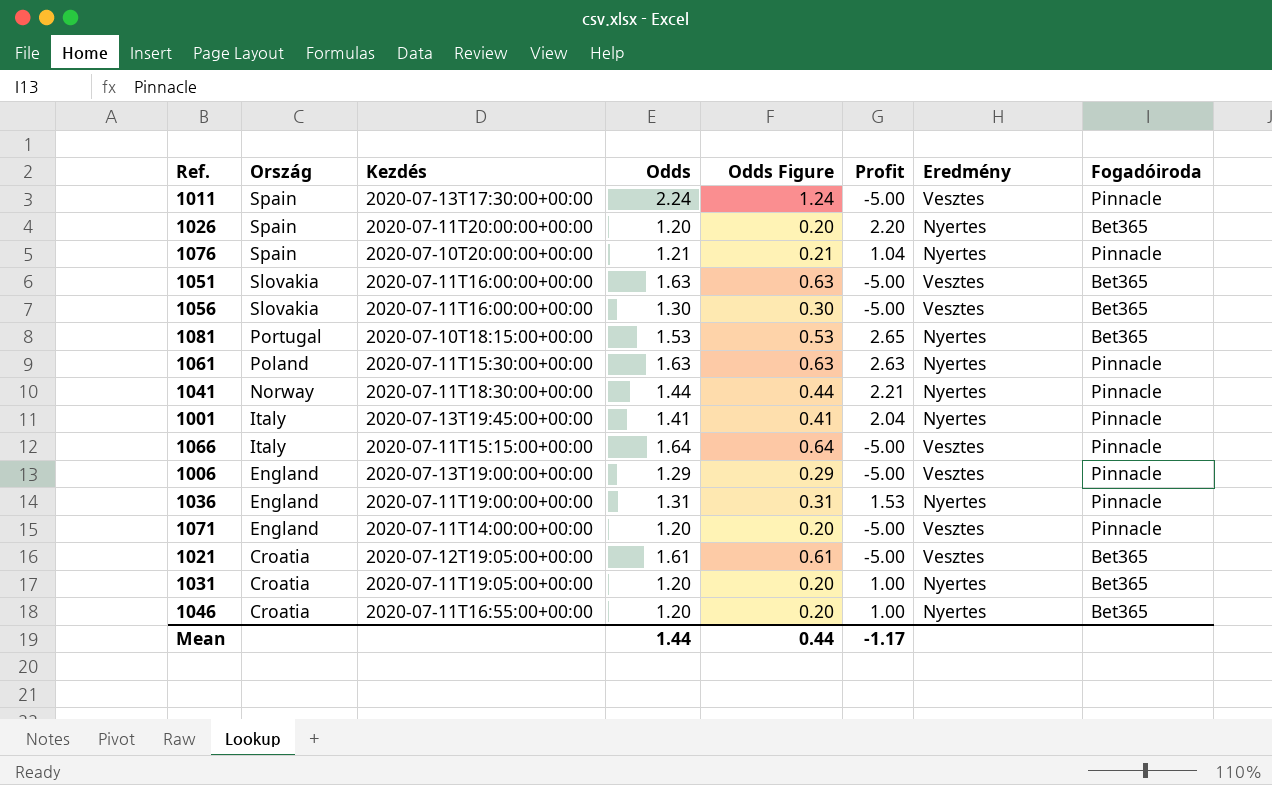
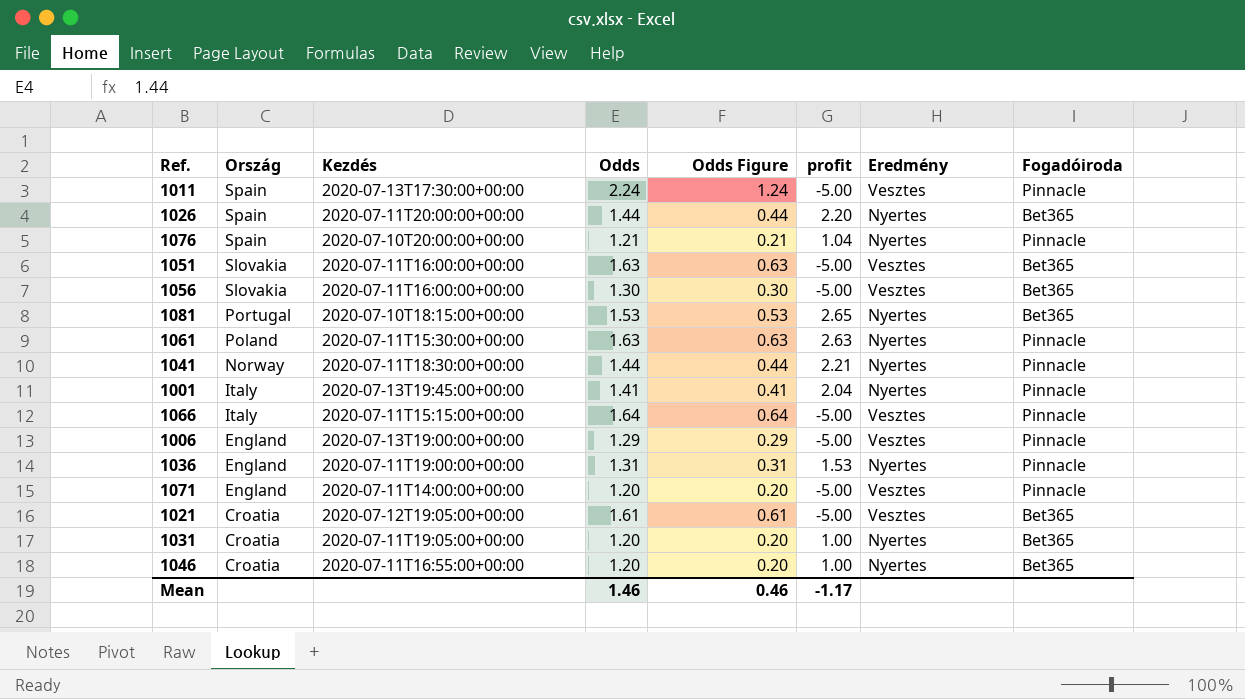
column name: Profit -> profit
1026 | Odds: 1.20 -> 1.44
1026 | Odds Figure: 0.20 -> 0.44
Mean | Odds: 1.44 -> 1.46
Mean | Odds Figure: 0.44 -> 0.46

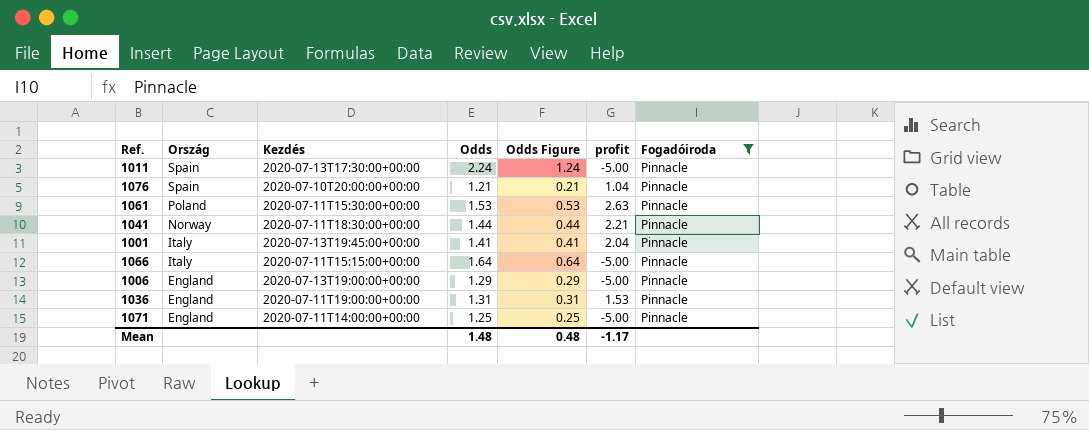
filter: none -> Fogadóiroda = Pinnacle
column Eredmény | position: 7 -> none
1061 | Odds: 1.63 -> 1.53
1061 | Odds Figure: 0.63 -> 0.53
1071 | Odds: 1.20 -> 1.25
1071 | Odds Figure: 0.20 -> 0.25
Mean | Odds: 1.46 -> 1.48
Mean | Odds Figure: 0.46 -> 0.48

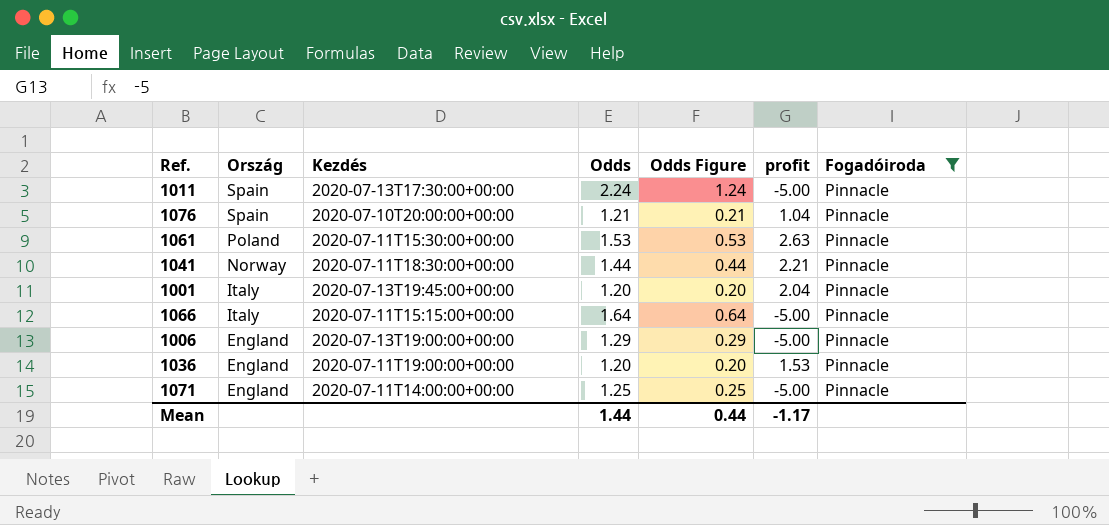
1001 | Odds: 1.41 -> 1.20
1001 | Odds Figure: 0.41 -> 0.20
1036 | Odds: 1.31 -> 1.20
1036 | Odds Figure: 0.31 -> 0.20
Mean | Odds: 1.48 -> 1.44
Mean | Odds Figure: 0.48 -> 0.44

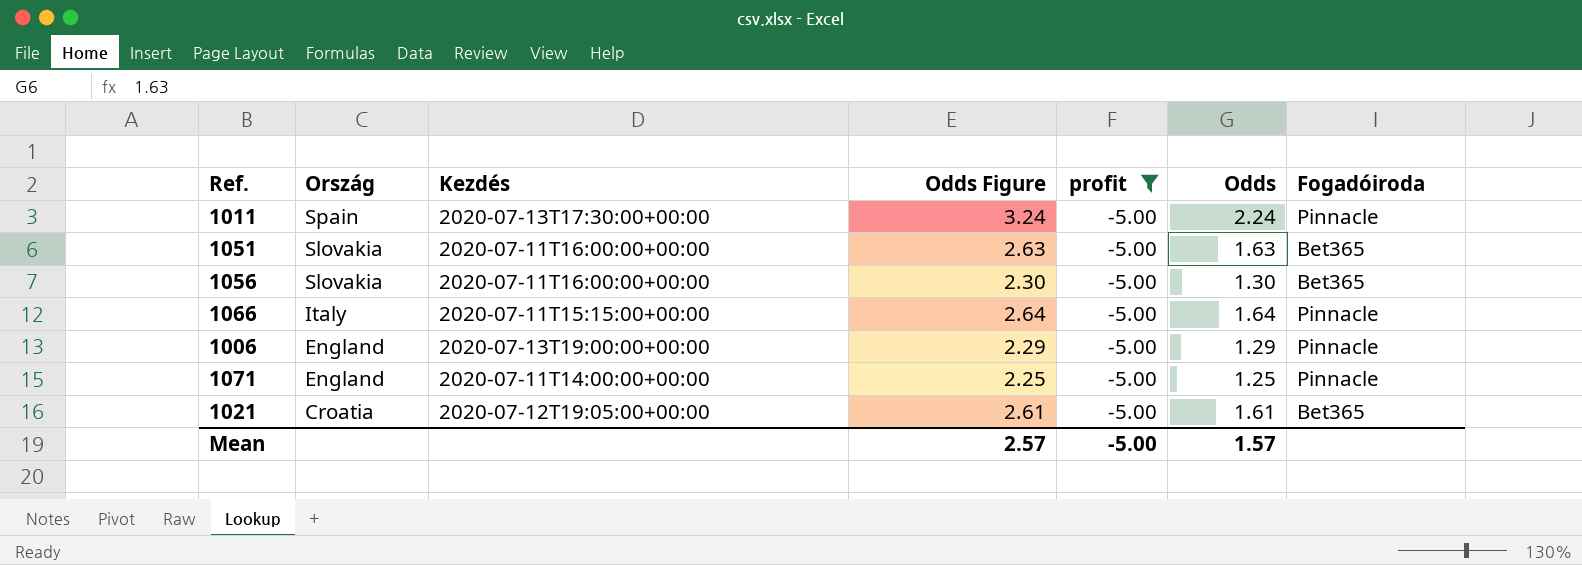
filter: Fogadóiroda = Pinnacle -> profit = -5.00
column Odds Figure | formula: [Odds] - 1 -> [Odds] + 1
column Odds | position: 4 -> 6
Mean | Odds Figure: 0.44 -> 2.57
Mean | profit: -1.17 -> -5.00
Mean | Odds: 1.44 -> 1.57

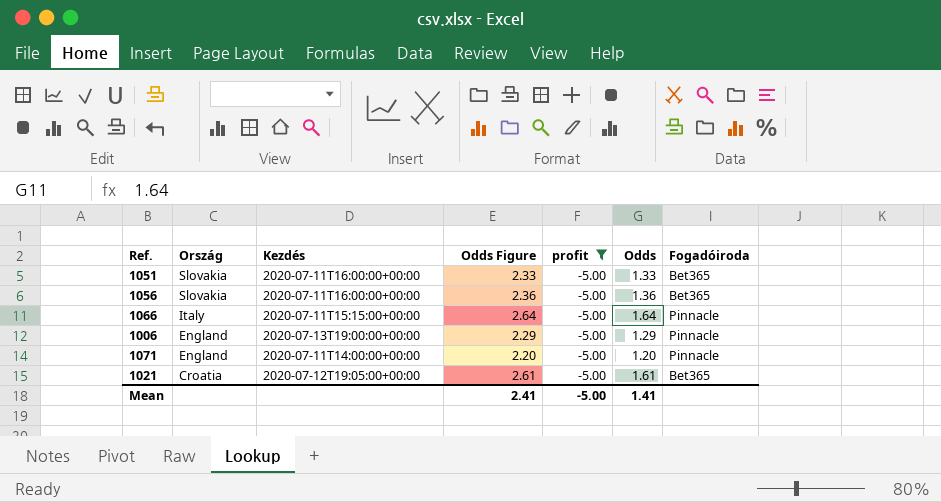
row 1011: Spain | 2020-07-13T17:30:00+00:00 | 3.24 | -5.00 | 2.24 | Pinnacle -> none
1051 | Odds Figure: 2.63 -> 2.33
1051 | Odds: 1.63 -> 1.33
1056 | Odds Figure: 2.30 -> 2.36
1056 | Odds: 1.30 -> 1.36
1071 | Odds Figure: 2.25 -> 2.20
1071 | Odds: 1.25 -> 1.20
Mean | Odds Figure: 2.57 -> 2.41
Mean | Odds: 1.57 -> 1.41

